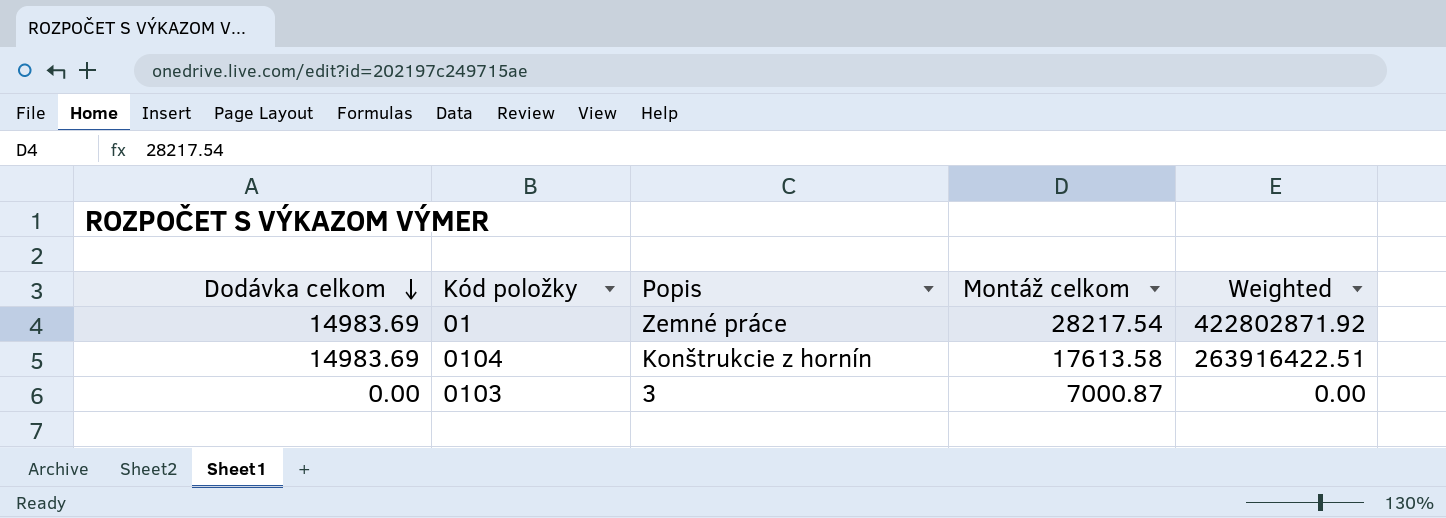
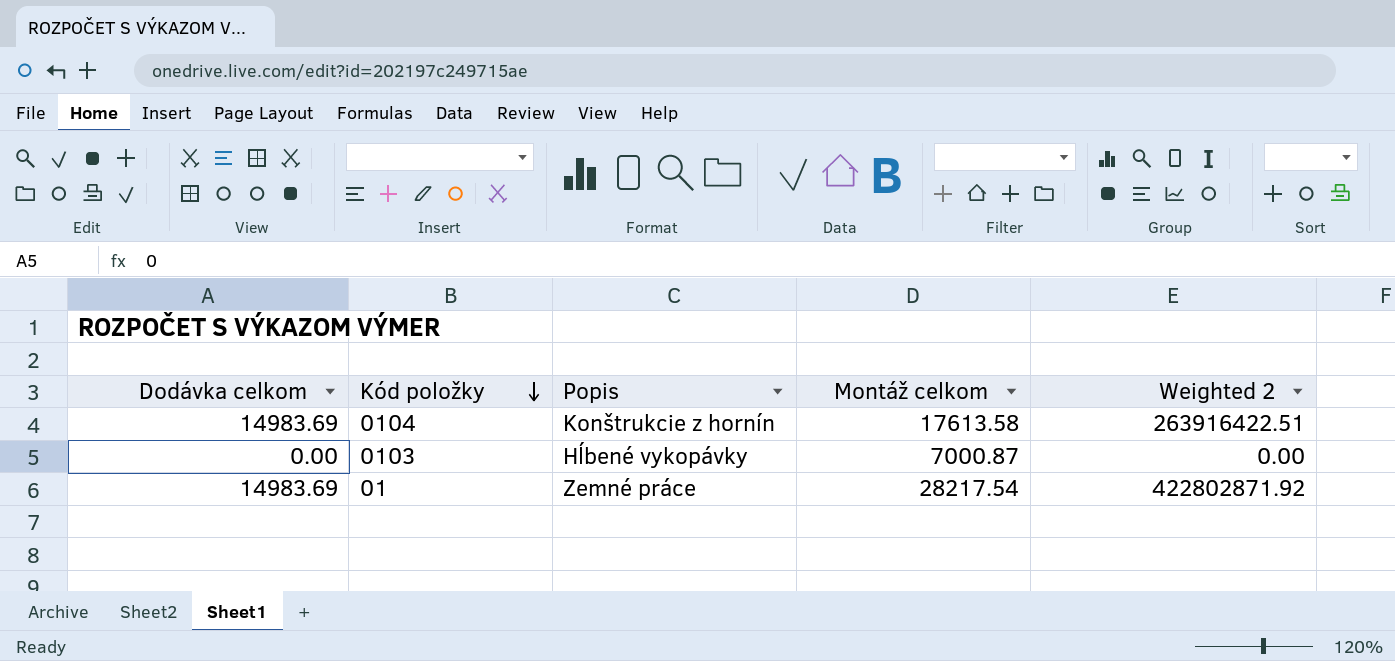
row order: Dodávka celkom descending -> Kód položky descending
column name: Weighted -> Weighted 2
0103 | Popis: 3 -> Hĺbené vykopávky

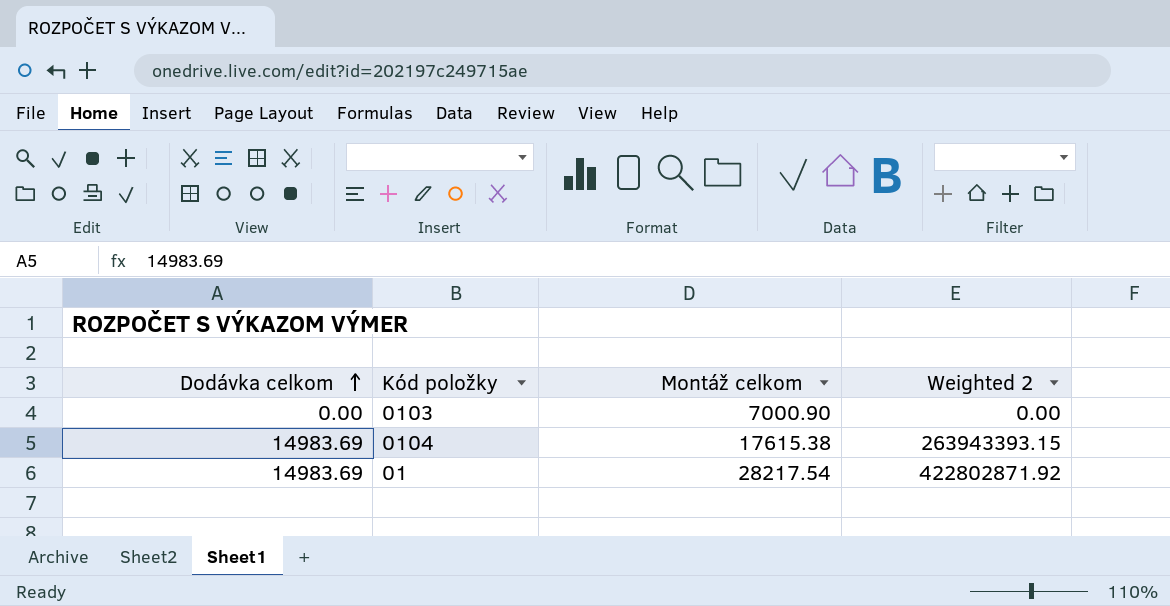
row order: Kód položky descending -> Dodávka celkom ascending
column Popis | position: 3 -> none
0103 | Montáž celkom: 7000.87 -> 7000.90
0104 | Montáž celkom: 17613.58 -> 17615.38
0104 | Weighted 2: 263916422.51 -> 263943393.15

